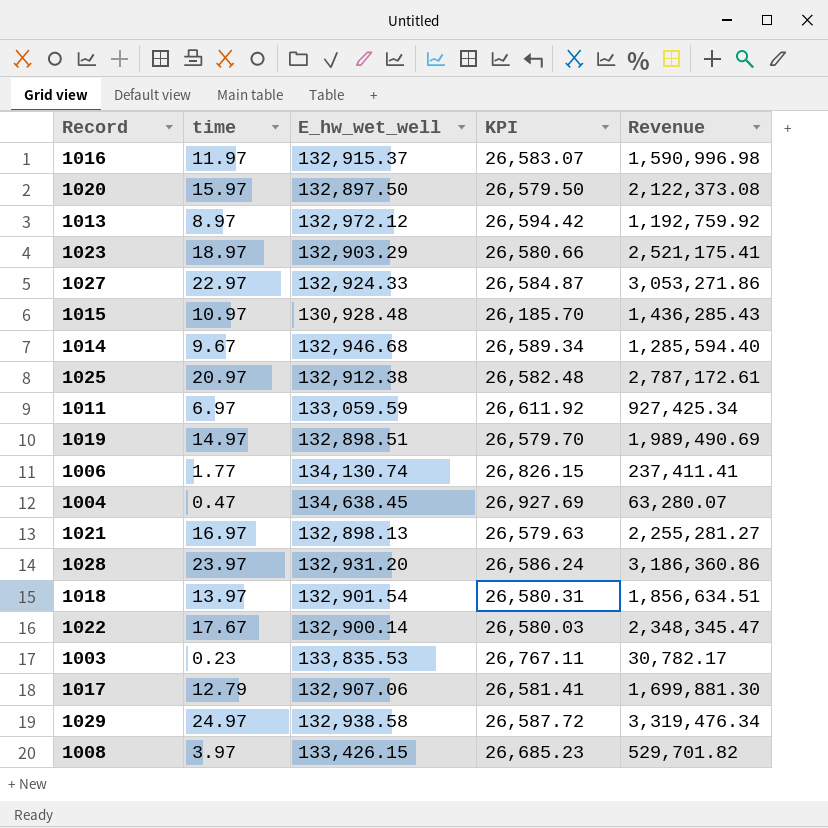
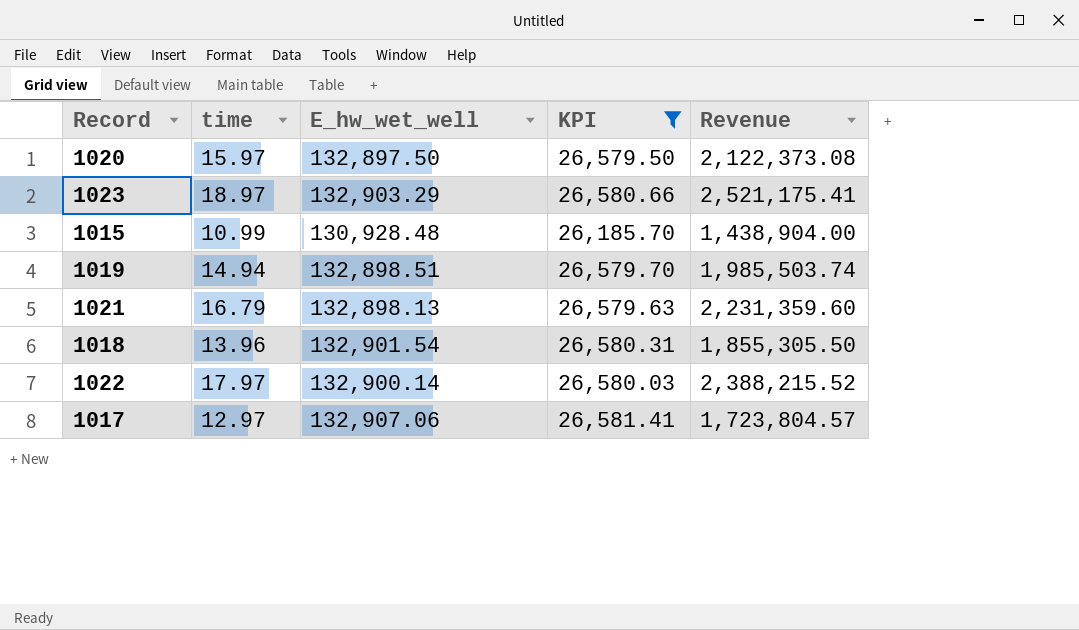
filter: none -> KPI <= 26,581.41
1015 | time: 10.97 -> 10.99
1015 | Revenue: 1,436,285.43 -> 1,438,904.00
1019 | time: 14.97 -> 14.94
1019 | Revenue: 1,989,490.69 -> 1,985,503.74
1021 | time: 16.97 -> 16.79
1021 | Revenue: 2,255,281.27 -> 2,231,359.60
1018 | time: 13.97 -> 13.96
1018 | Revenue: 1,856,634.51 -> 1,855,305.50
1022 | time: 17.67 -> 17.97
1022 | Revenue: 2,348,345.47 -> 2,388,215.52
1017 | time: 12.79 -> 12.97
1017 | Revenue: 1,699,881.30 -> 1,723,804.57

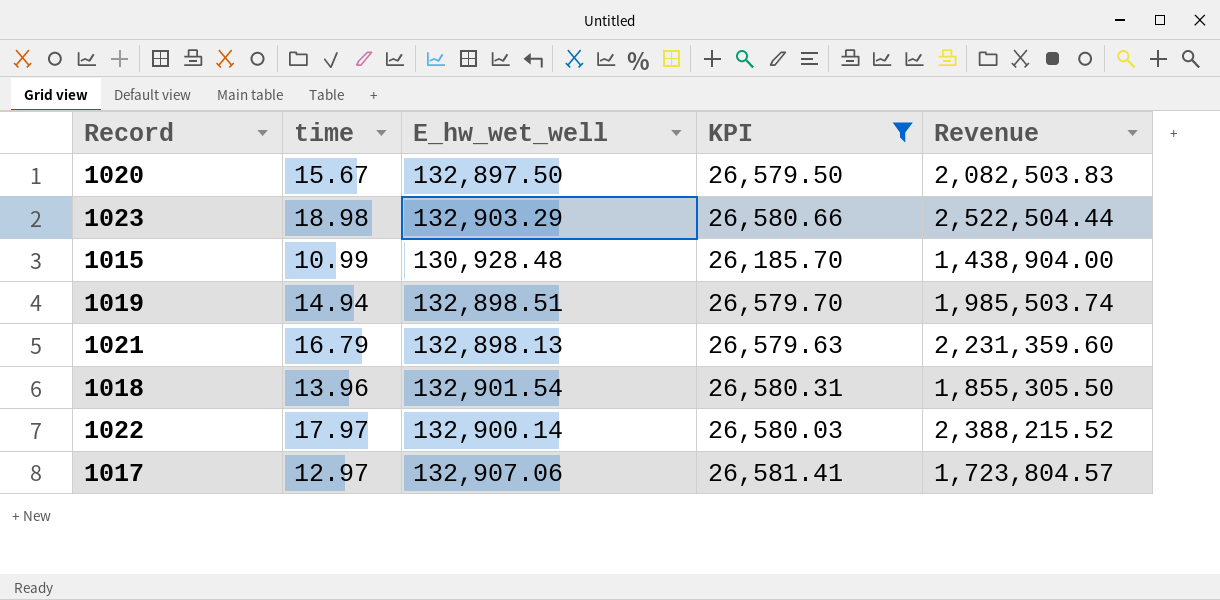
1020 | time: 15.97 -> 15.67
1020 | Revenue: 2,122,373.08 -> 2,082,503.83
1023 | time: 18.97 -> 18.98
1023 | Revenue: 2,521,175.41 -> 2,522,504.44

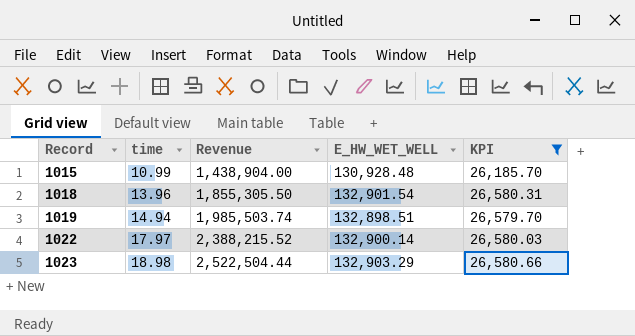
row order: none -> Record ascending
column Revenue | position: 5 -> 3
column name: E_hw_wet_well -> E_HW_WET_WELL
row 1020: 15.67 | 132,897.50 | 26,579.50 | 2,082,503.83 -> none
row 1021: 16.79 | 132,898.13 | 26,579.63 | 2,231,359.60 -> none
row 1017: 12.97 | 132,907.06 | 26,581.41 | 1,723,804.57 -> none

